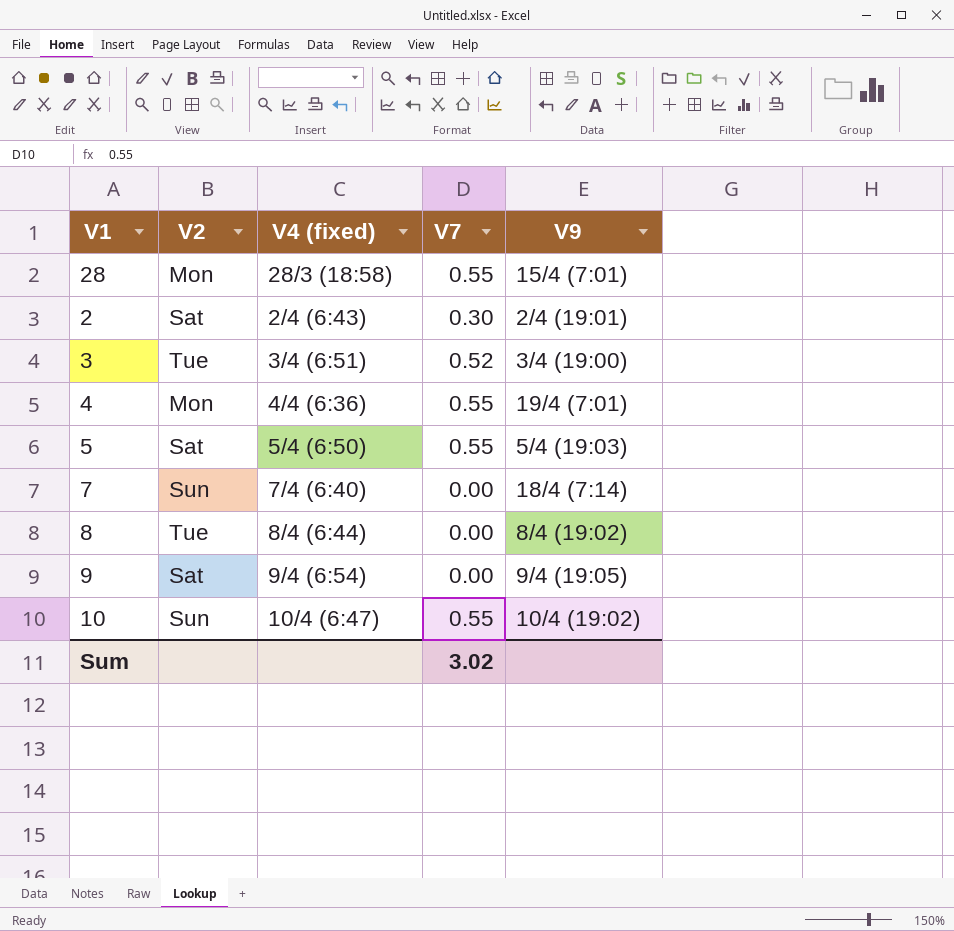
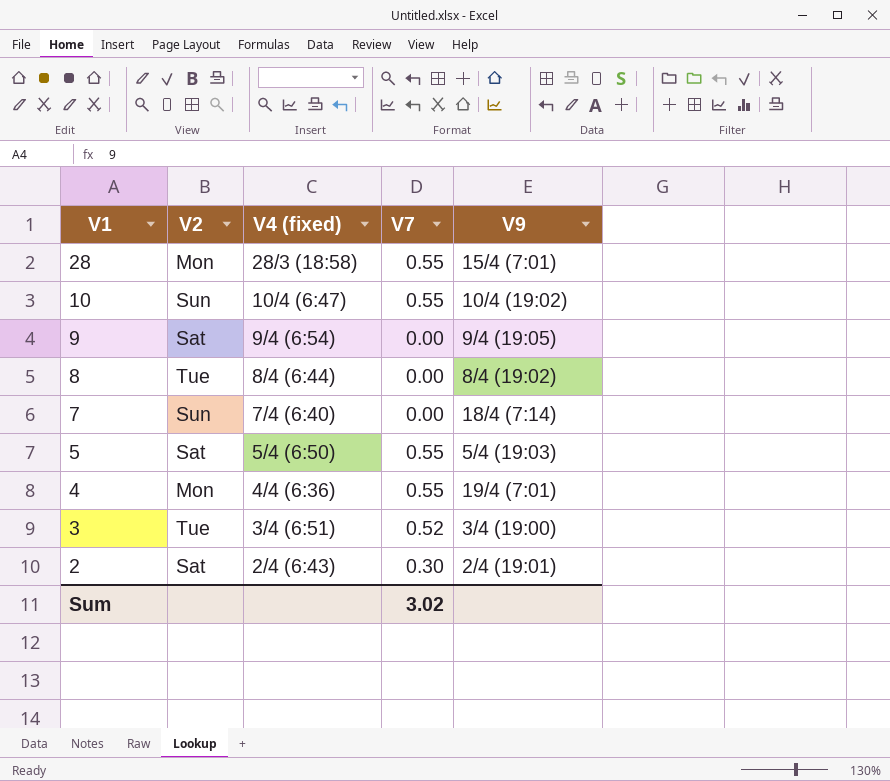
row order: none -> V1 descending

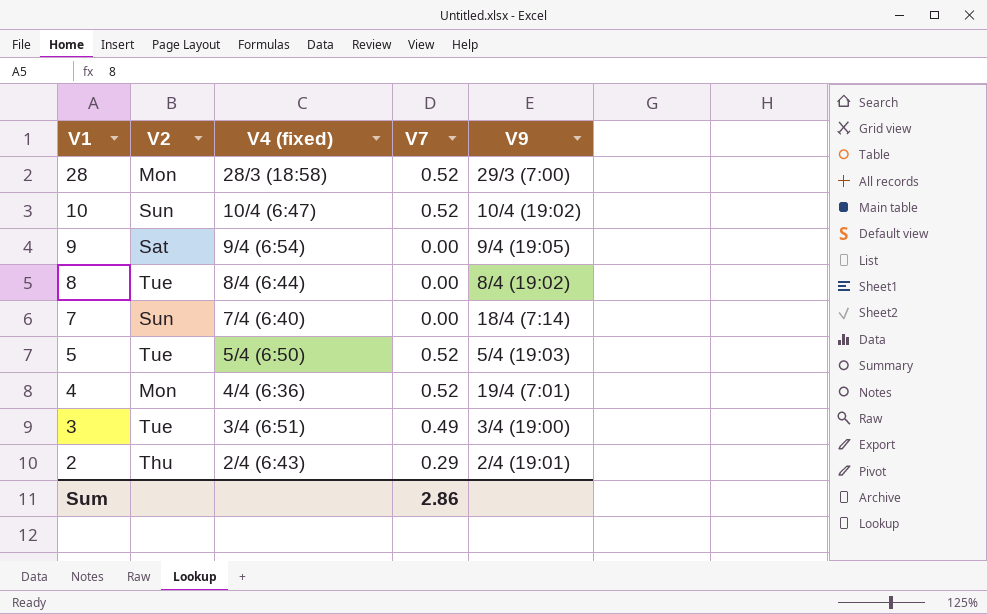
28 | V7: 0.55 -> 0.52
28 | V9: 15/4 (7:01) -> 29/3 (7:00)
10 | V7: 0.55 -> 0.52
5 | V2: Sat -> Tue
5 | V7: 0.55 -> 0.52
4 | V7: 0.55 -> 0.52
3 | V7: 0.52 -> 0.49
2 | V2: Sat -> Thu
2 | V7: 0.30 -> 0.29
Sum | V7: 3.02 -> 2.86

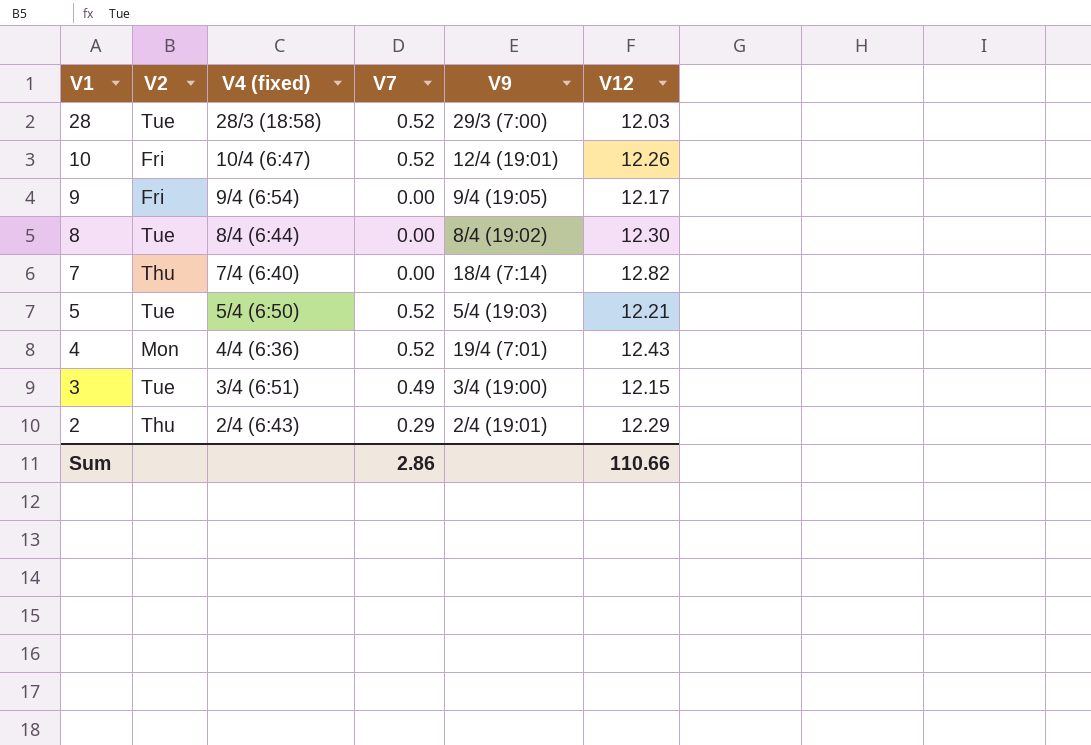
column V12 | position: none -> 6
28 | V2: Mon -> Tue
10 | V2: Sun -> Fri
10 | V9: 10/4 (19:02) -> 12/4 (19:01)
9 | V2: Sat -> Fri
7 | V2: Sun -> Thu

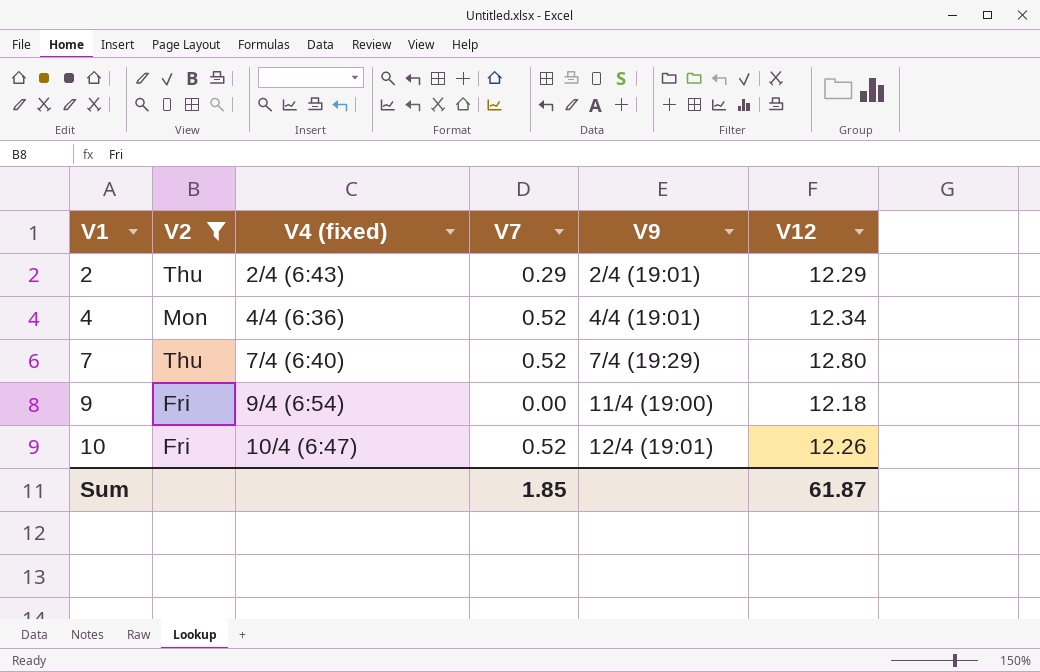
filter: none -> V2 != Tue
row order: V1 descending -> V1 ascending
4 | V9: 19/4 (7:01) -> 4/4 (19:01)
4 | V12: 12.43 -> 12.34
7 | V7: 0.00 -> 0.52
7 | V9: 18/4 (7:14) -> 7/4 (19:29)
7 | V12: 12.82 -> 12.80
9 | V9: 9/4 (19:05) -> 11/4 (19:00)
9 | V12: 12.17 -> 12.18
Sum | V7: 2.86 -> 1.85
Sum | V12: 110.66 -> 61.87

